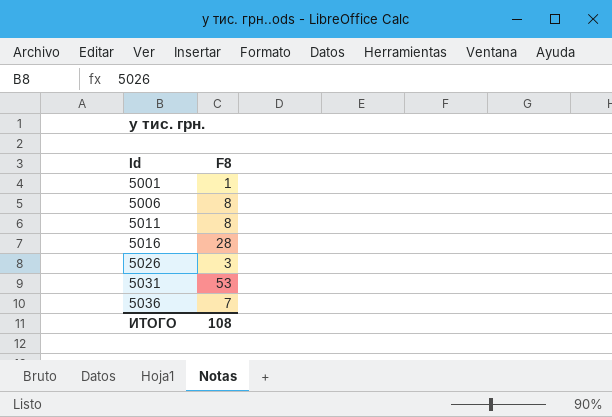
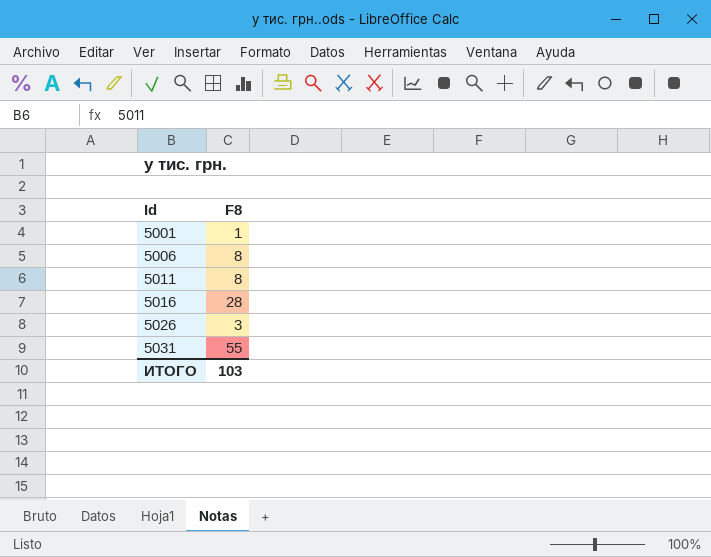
row 5036: 7 -> none
5031 | F8: 53 -> 55
ИТОГО | F8: 108 -> 103

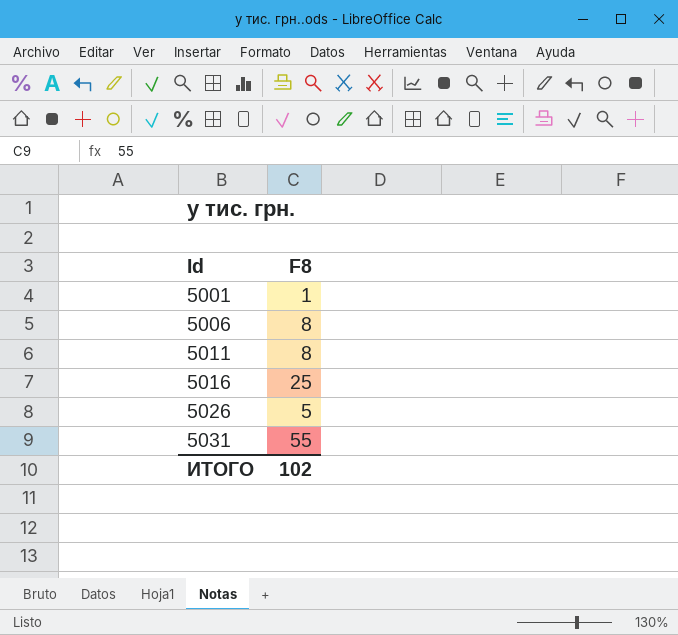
5016 | F8: 28 -> 25
5026 | F8: 3 -> 5
ИТОГО | F8: 103 -> 102

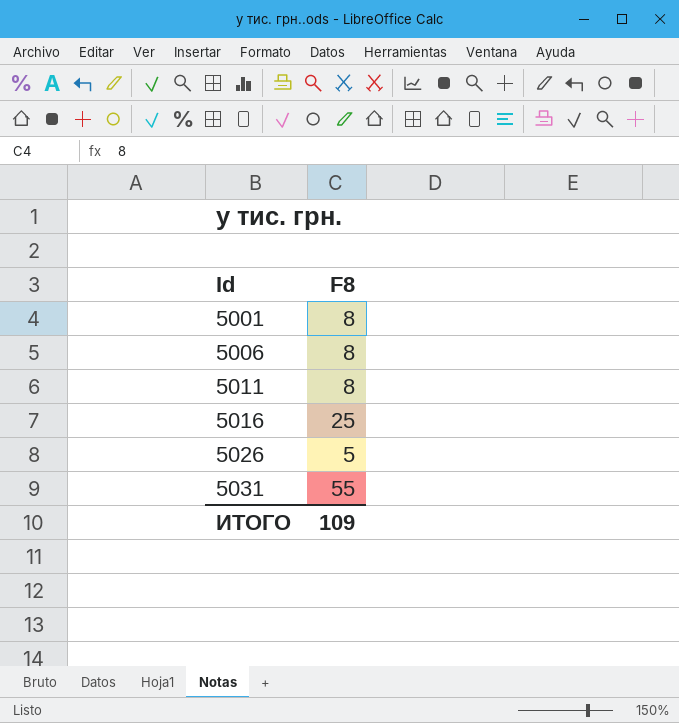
5001 | F8: 1 -> 8
ИТОГО | F8: 102 -> 109

